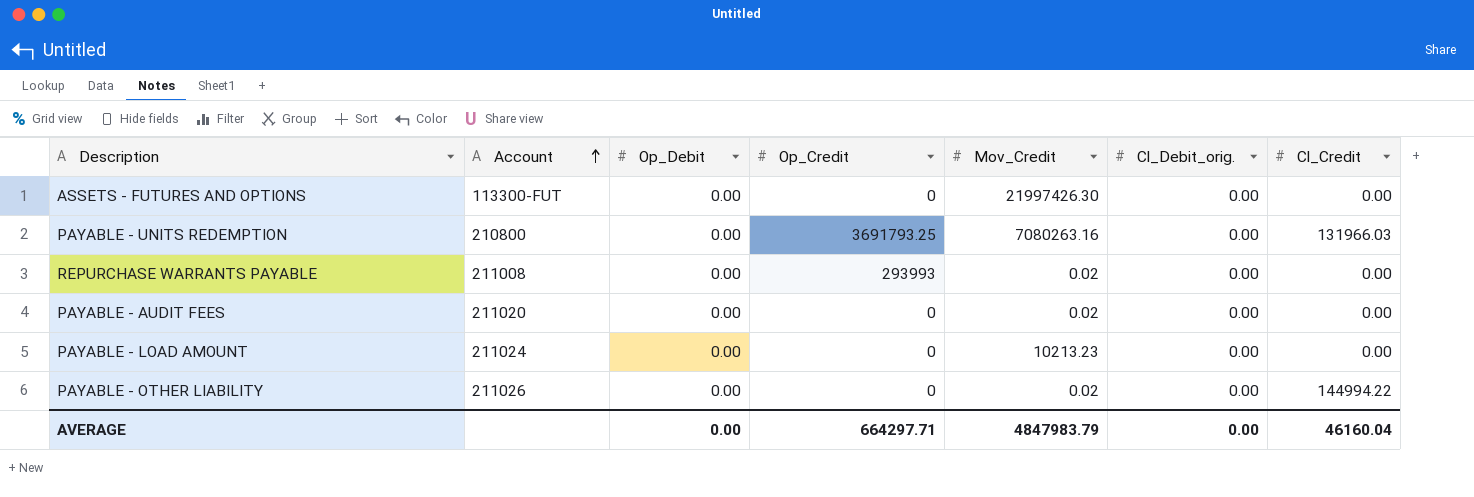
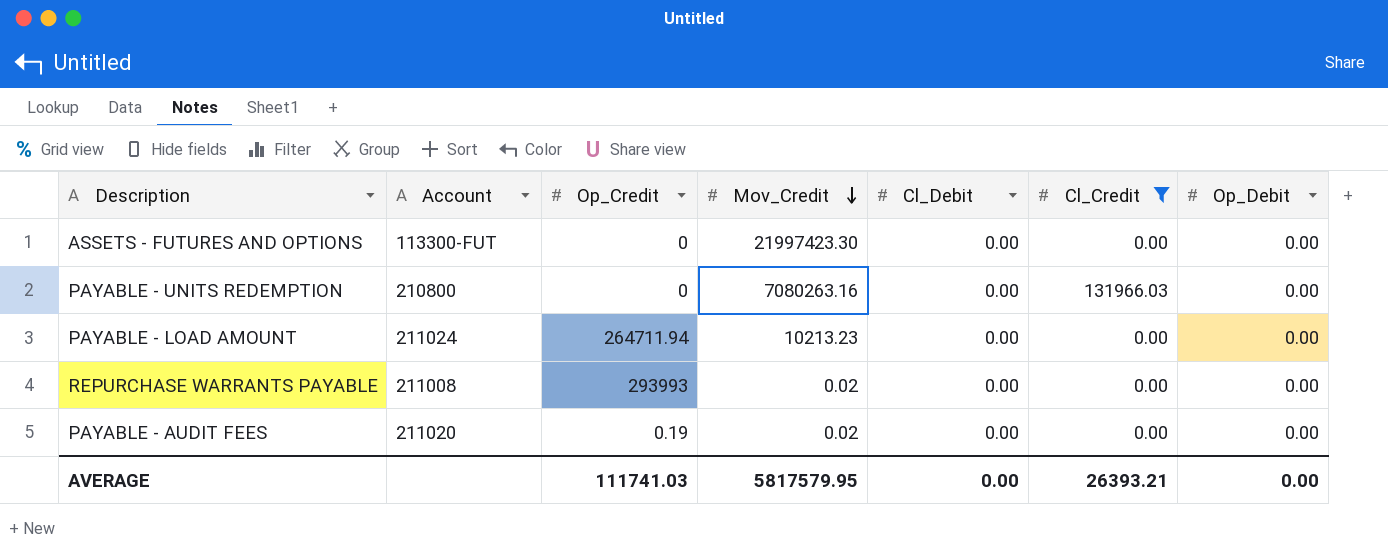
filter: none -> Cl_Credit != 144994.22
row order: Account ascending -> Mov_Credit descending
column name: Cl_Debit_orig. -> Cl_Debit
column Op_Debit | position: 3 -> 7
ASSETS - FUTURES AND OPTIONS | Mov_Credit: 21997426.30 -> 21997423.30
PAYABLE - UNITS REDEMPTION | Op_Credit: 3691793.25 -> 0
PAYABLE - LOAD AMOUNT | Op_Credit: 0 -> 264711.94
PAYABLE - AUDIT FEES | Op_Credit: 0 -> 0.19
AVERAGE | Op_Credit: 664297.71 -> 111741.03
AVERAGE | Mov_Credit: 4847983.79 -> 5817579.95
AVERAGE | Cl_Credit: 46160.04 -> 26393.21

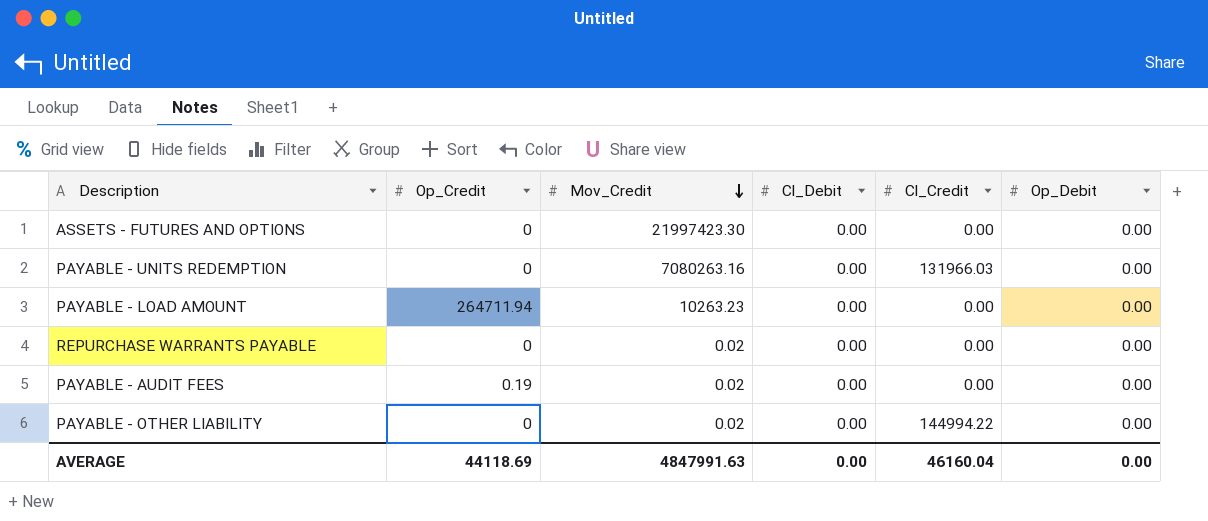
filter: Cl_Credit != 144994.22 -> none
column Account | position: 2 -> none
PAYABLE - LOAD AMOUNT | Mov_Credit: 10213.23 -> 10263.23
REPURCHASE WARRANTS PAYABLE | Op_Credit: 293993 -> 0
AVERAGE | Op_Credit: 111741.03 -> 44118.69
AVERAGE | Mov_Credit: 5817579.95 -> 4847991.63
AVERAGE | Cl_Credit: 26393.21 -> 46160.04

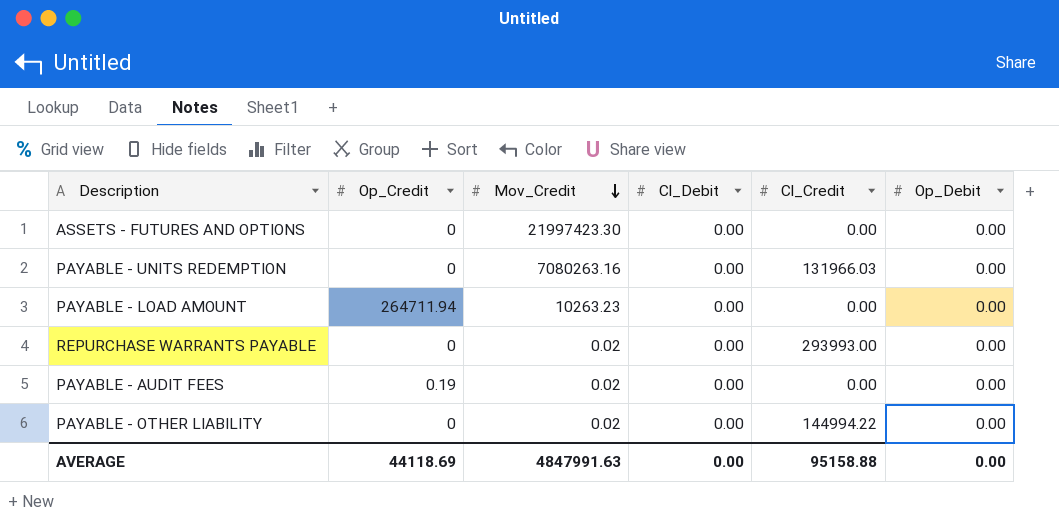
REPURCHASE WARRANTS PAYABLE | Cl_Credit: 0.00 -> 293993.00
AVERAGE | Cl_Credit: 46160.04 -> 95158.88

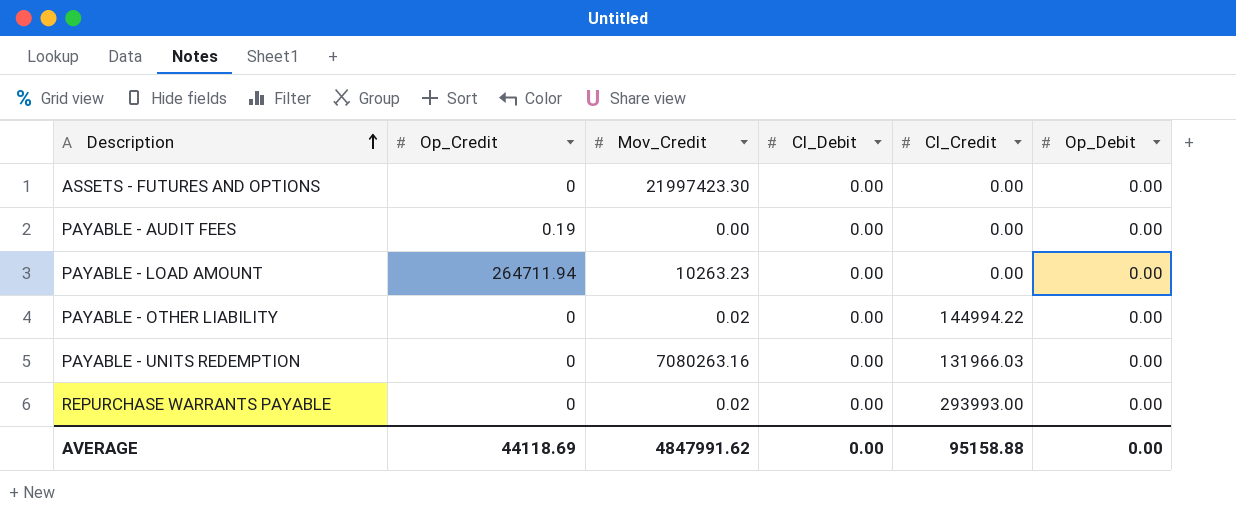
row order: Mov_Credit descending -> Description ascending
PAYABLE - AUDIT FEES | Mov_Credit: 0.02 -> 0.00
AVERAGE | Mov_Credit: 4847991.63 -> 4847991.62

